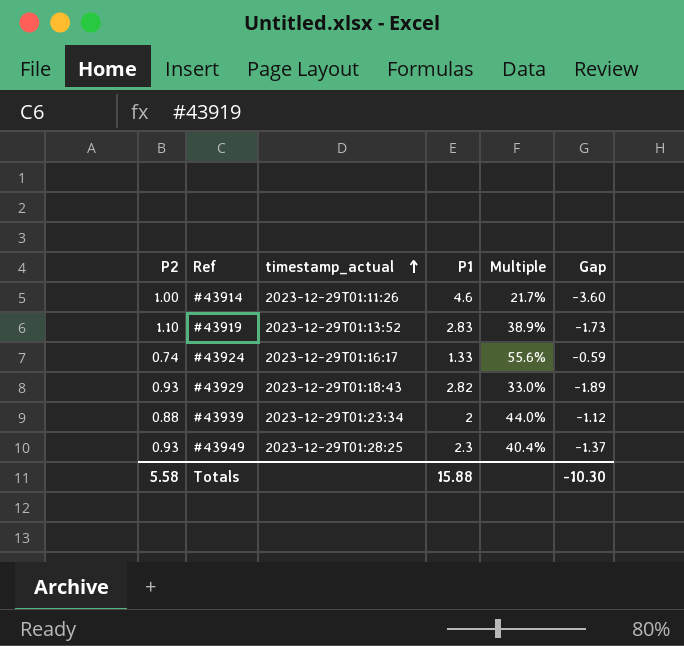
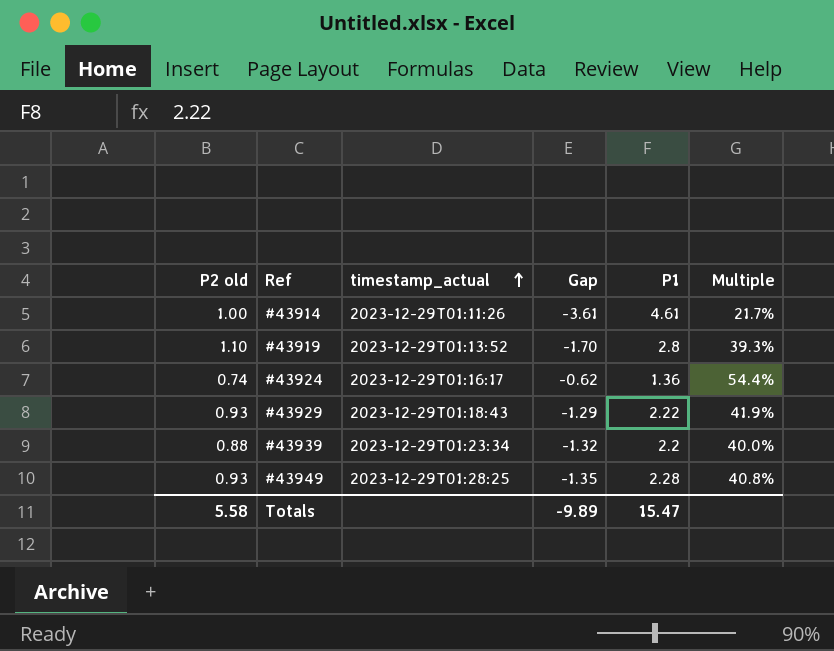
column name: P2 -> P2 old
column Gap | position: 6 -> 4
#43914 | Gap: -3.60 -> -3.61
#43914 | P1: 4.6 -> 4.61
#43919 | Gap: -1.73 -> -1.70
#43919 | P1: 2.83 -> 2.8
#43919 | Multiple: 38.9% -> 39.3%
#43924 | Gap: -0.59 -> -0.62
#43924 | P1: 1.33 -> 1.36
#43924 | Multiple: 55.6% -> 54.4%
#43929 | Gap: -1.89 -> -1.29
#43929 | P1: 2.82 -> 2.22
#43929 | Multiple: 33.0% -> 41.9%
#43939 | Gap: -1.12 -> -1.32
#43939 | P1: 2 -> 2.2
#43939 | Multiple: 44.0% -> 40.0%
#43949 | Gap: -1.37 -> -1.35
#43949 | P1: 2.3 -> 2.28
#43949 | Multiple: 40.4% -> 40.8%
Totals | Gap: -10.30 -> -9.89
Totals | P1: 15.88 -> 15.47

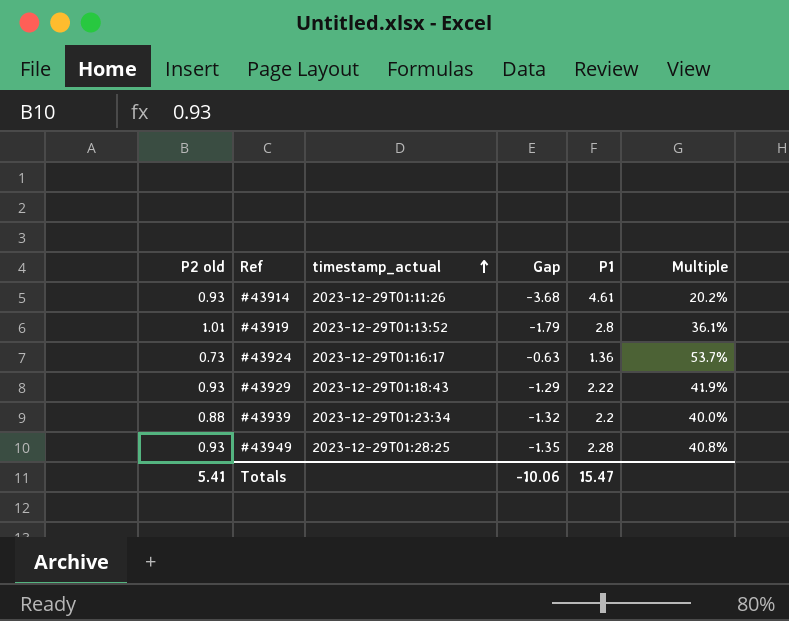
#43914 | P2 old: 1.00 -> 0.93
#43914 | Gap: -3.61 -> -3.68
#43914 | Multiple: 21.7% -> 20.2%
#43919 | P2 old: 1.10 -> 1.01
#43919 | Gap: -1.70 -> -1.79
#43919 | Multiple: 39.3% -> 36.1%
#43924 | P2 old: 0.74 -> 0.73
#43924 | Gap: -0.62 -> -0.63
#43924 | Multiple: 54.4% -> 53.7%
Totals | P2 old: 5.58 -> 5.41
Totals | Gap: -9.89 -> -10.06

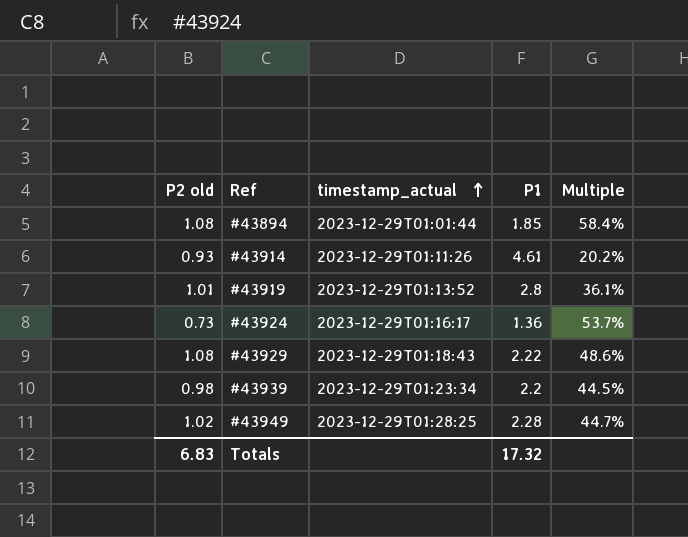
column Gap | formula: [P2 old] - [P1] -> none
row #43894: none -> 1.08 | 2023-12-29T01:01:44 | 1.85 | 58.4%
#43929 | P2 old: 0.93 -> 1.08
#43929 | Multiple: 41.9% -> 48.6%
#43939 | P2 old: 0.88 -> 0.98
#43939 | Multiple: 40.0% -> 44.5%
#43949 | P2 old: 0.93 -> 1.02
#43949 | Multiple: 40.8% -> 44.7%
Totals | P2 old: 5.41 -> 6.83
Totals | P1: 15.47 -> 17.32

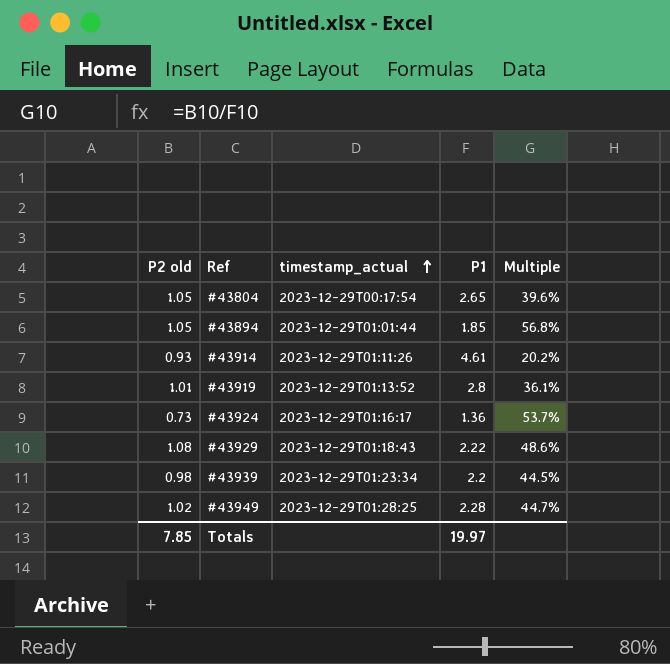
row #43804: none -> 1.05 | 2023-12-29T00:17:54 | 2.65 | 39.6%
#43894 | P2 old: 1.08 -> 1.05
#43894 | Multiple: 58.4% -> 56.8%
Totals | P2 old: 6.83 -> 7.85
Totals | P1: 17.32 -> 19.97

